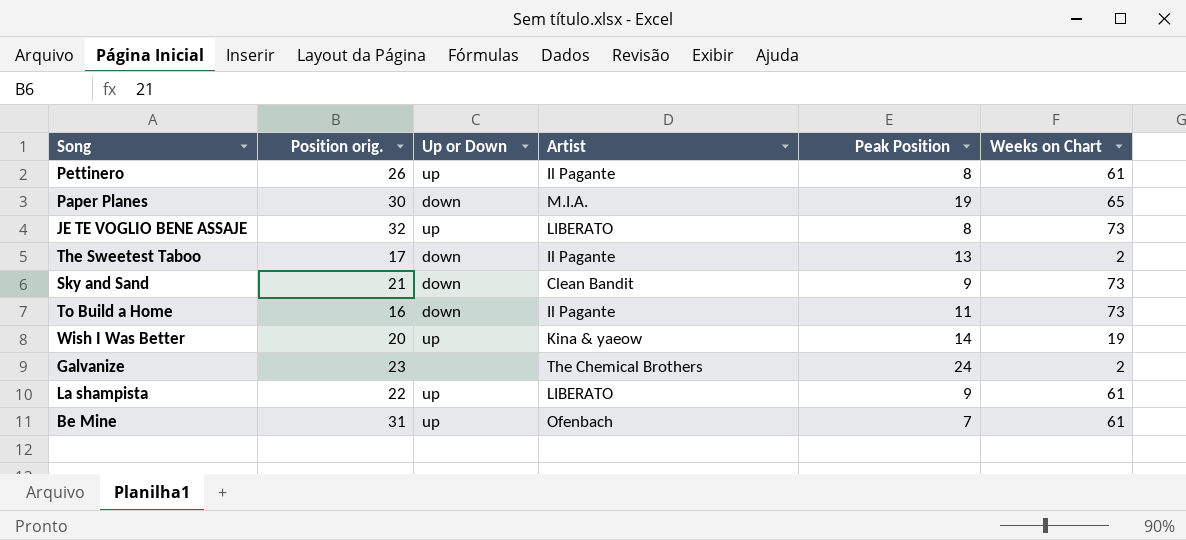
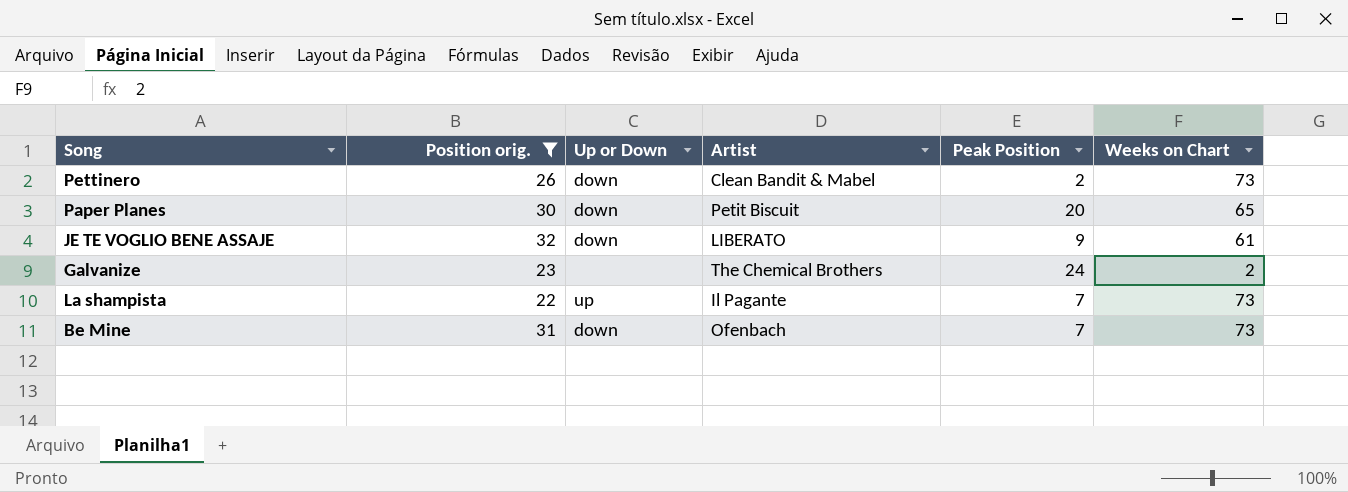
filter: none -> Position orig. >= 22
Pettinero | Up or Down: up -> down
Pettinero | Artist: Il Pagante -> Clean Bandit & Mabel
Pettinero | Peak Position: 8 -> 2
Pettinero | Weeks on Chart: 61 -> 73
Paper Planes | Artist: M.I.A. -> Petit Biscuit
Paper Planes | Peak Position: 19 -> 20
JE TE VOGLIO BENE ASSAJE | Up or Down: up -> down
JE TE VOGLIO BENE ASSAJE | Peak Position: 8 -> 9
JE TE VOGLIO BENE ASSAJE | Weeks on Chart: 73 -> 61
La shampista | Artist: LIBERATO -> Il Pagante
La shampista | Peak Position: 9 -> 7
La shampista | Weeks on Chart: 61 -> 73
Be Mine | Up or Down: up -> down
Be Mine | Weeks on Chart: 61 -> 73

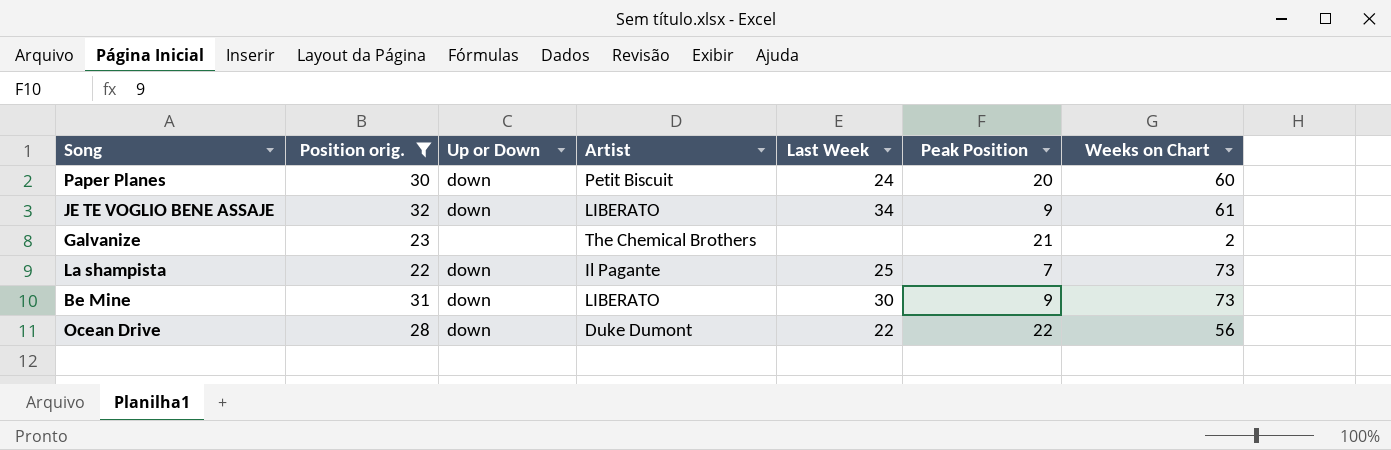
column Last Week | position: none -> 5
row Pettinero: 26 | down | Clean Bandit & Mabel | 2 | 73 -> none
Paper Planes | Weeks on Chart: 65 -> 60
Galvanize | Peak Position: 24 -> 21
La shampista | Up or Down: up -> down
Be Mine | Artist: Ofenbach -> LIBERATO
Be Mine | Peak Position: 7 -> 9
row Ocean Drive: none -> 28 | down | Duke Dumont | 22 | 22 | 56

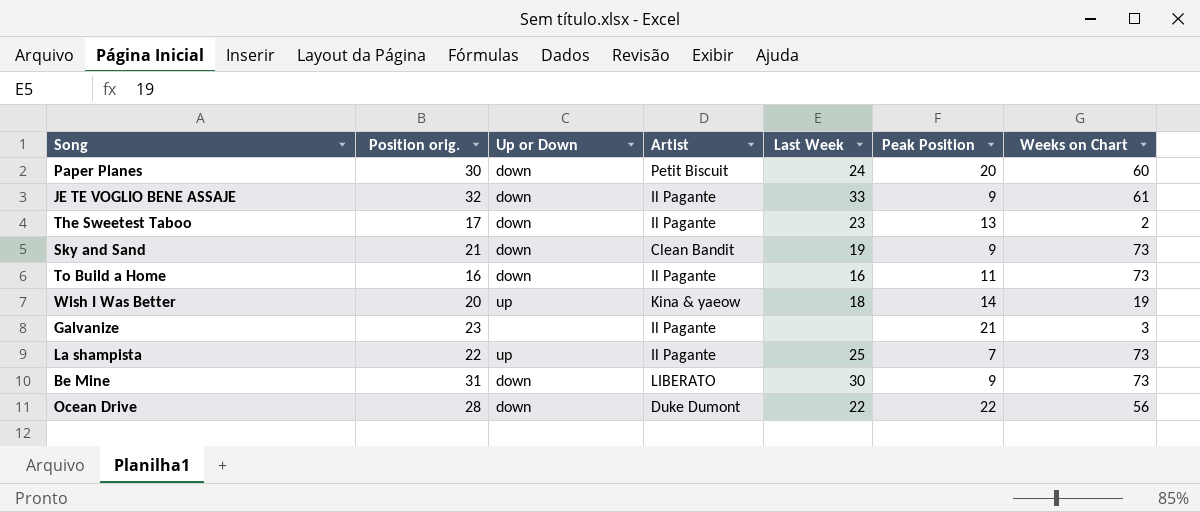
filter: Position orig. >= 22 -> none
JE TE VOGLIO BENE ASSAJE | Artist: LIBERATO -> Il Pagante
JE TE VOGLIO BENE ASSAJE | Last Week: 34 -> 33
Galvanize | Artist: The Chemical Brothers -> Il Pagante
Galvanize | Weeks on Chart: 2 -> 3
La shampista | Up or Down: down -> up

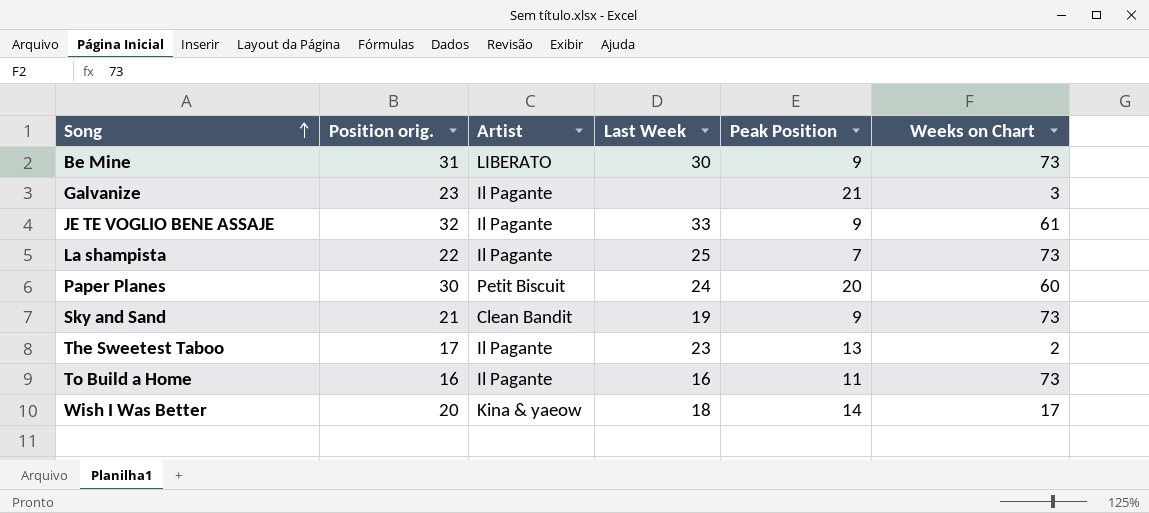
row order: none -> Song ascending
column Up or Down | position: 3 -> none
row Ocean Drive: 28 | down | Duke Dumont | 22 | 22 | 56 -> none
Wish I Was Better | Weeks on Chart: 19 -> 17

